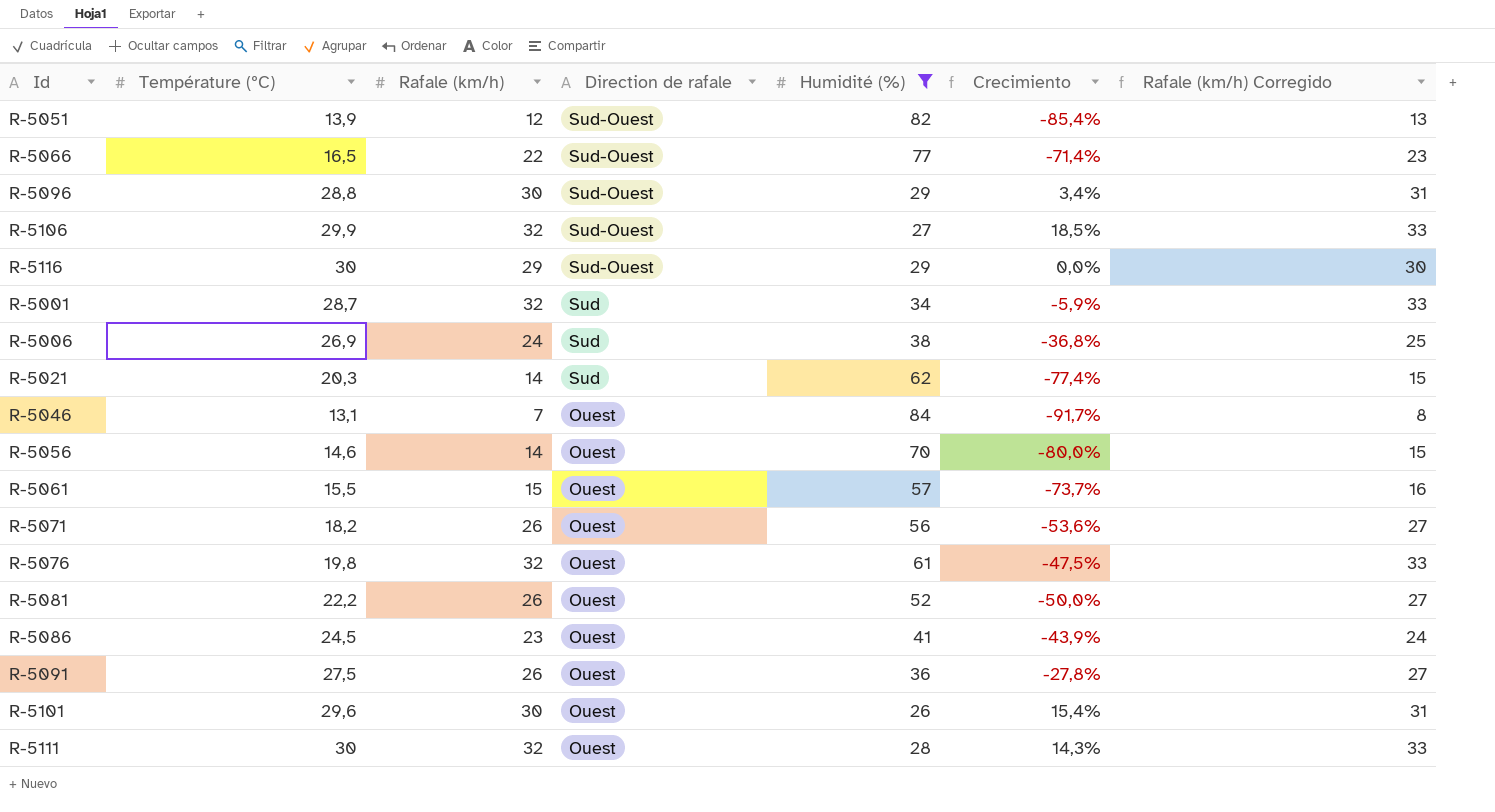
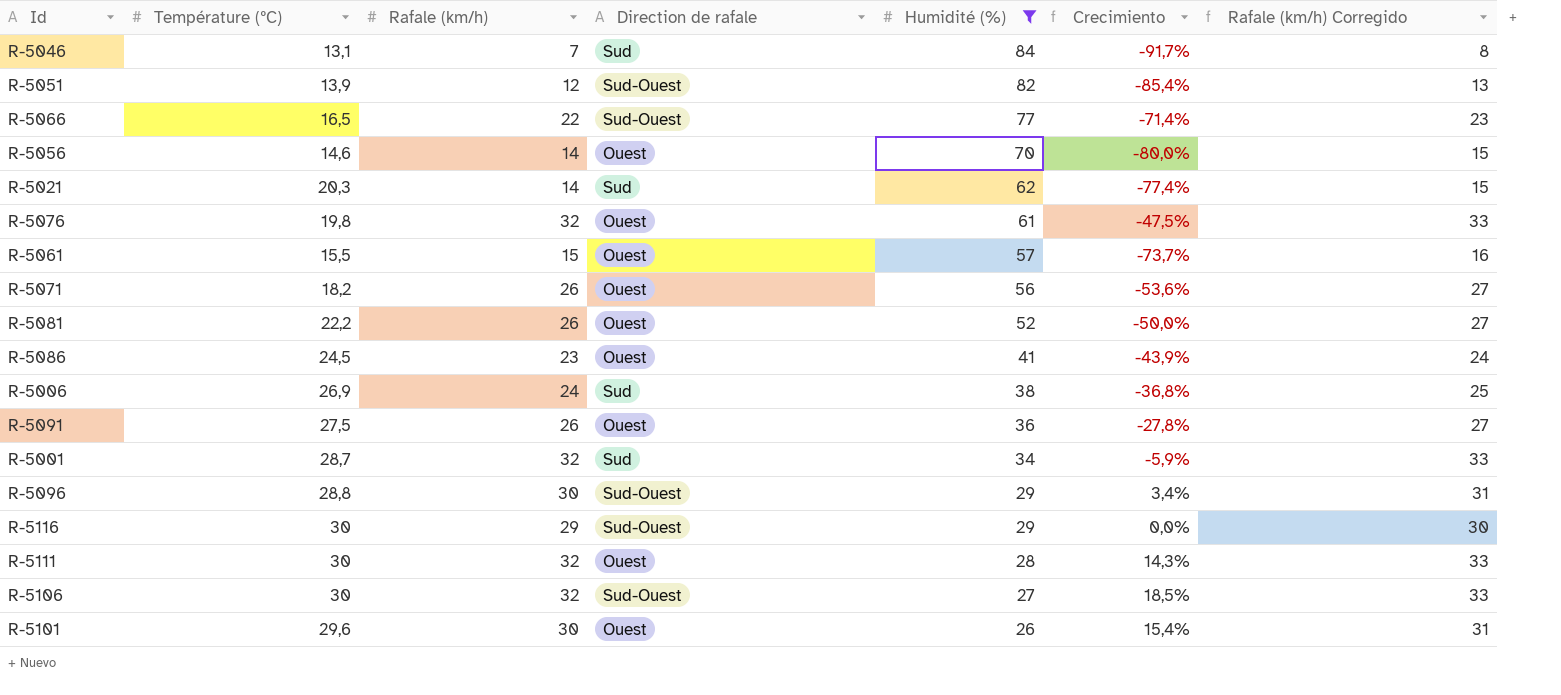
row order: Direction de rafale descending -> Humidité (%) descending
R-5046 | Direction de rafale: Ouest -> Sud
R-5106 | Température (ºC): 29,9 -> 30

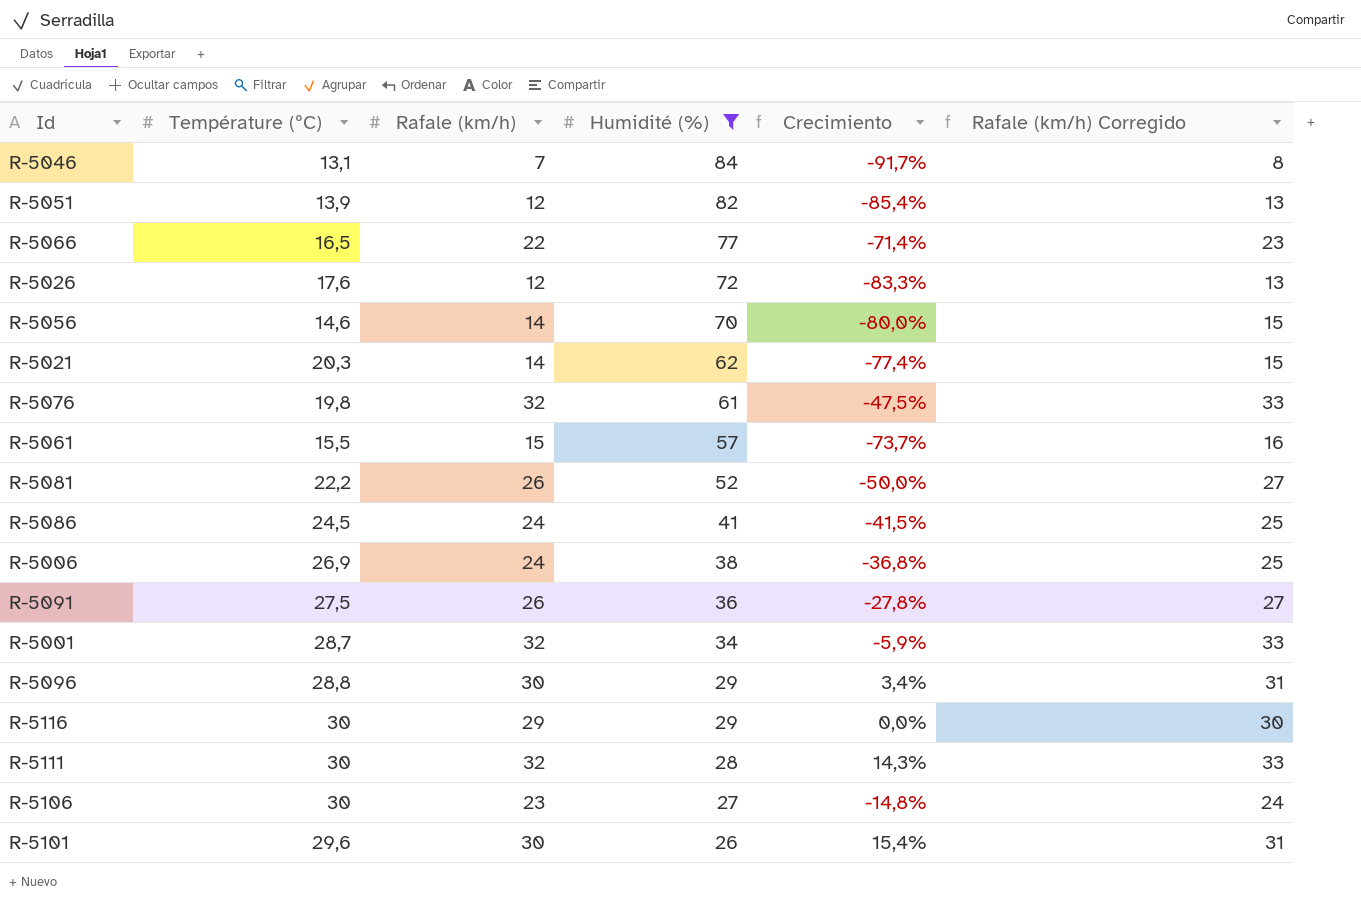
column Direction de rafale | position: 4 -> none
row R-5071: 18,2 | 26 | Ouest | 56 | -53,6% | 27 -> none
row R-5026: none -> 17,6 | 12 | 72 | -83,3% | 13
R-5086 | Rafale (km/h): 23 -> 24
R-5086 | Crecimiento: -43,9% -> -41,5%
R-5086 | Rafale (km/h) Corregido: 24 -> 25
R-5106 | Rafale (km/h): 32 -> 23
R-5106 | Crecimiento: 18,5% -> -14,8%
R-5106 | Rafale (km/h) Corregido: 33 -> 24

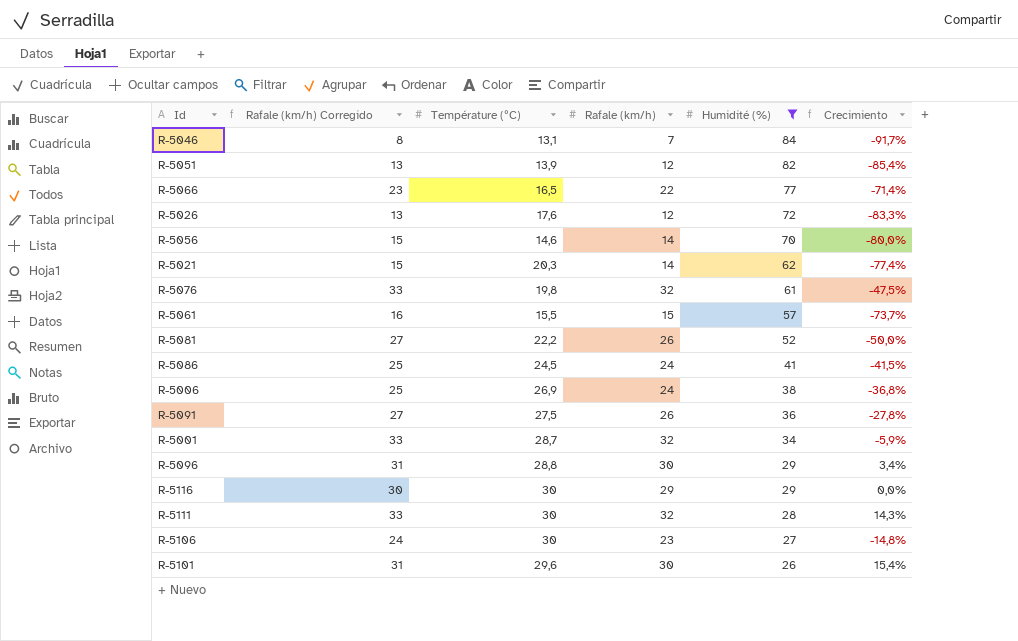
column Rafale (km/h) Corregido | position: 6 -> 2

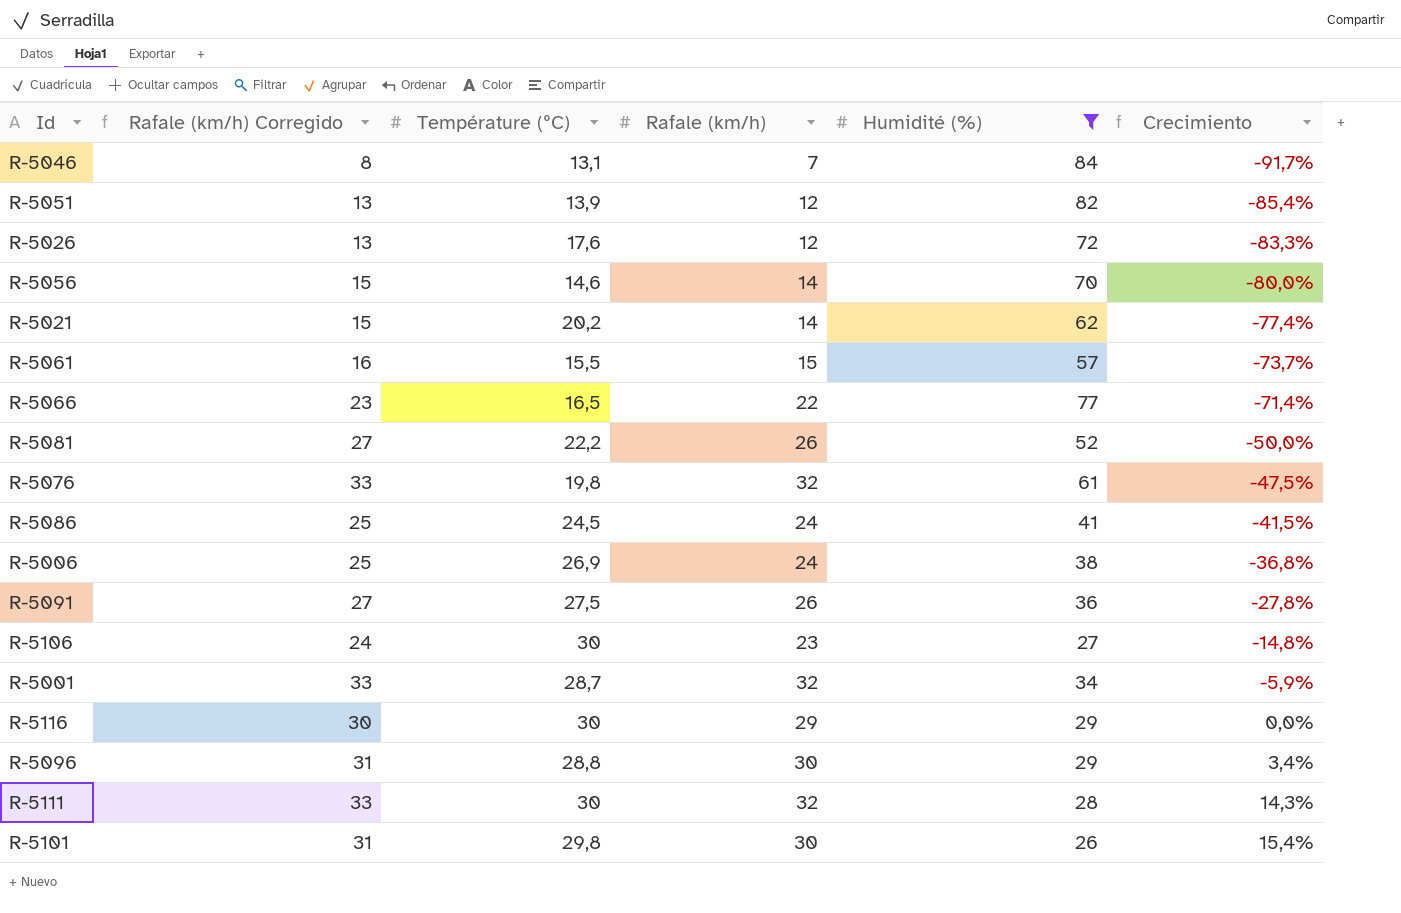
row order: Humidité (%) descending -> Crecimiento ascending
R-5021 | Température (ºC): 20,3 -> 20,2
R-5101 | Température (ºC): 29,6 -> 29,8

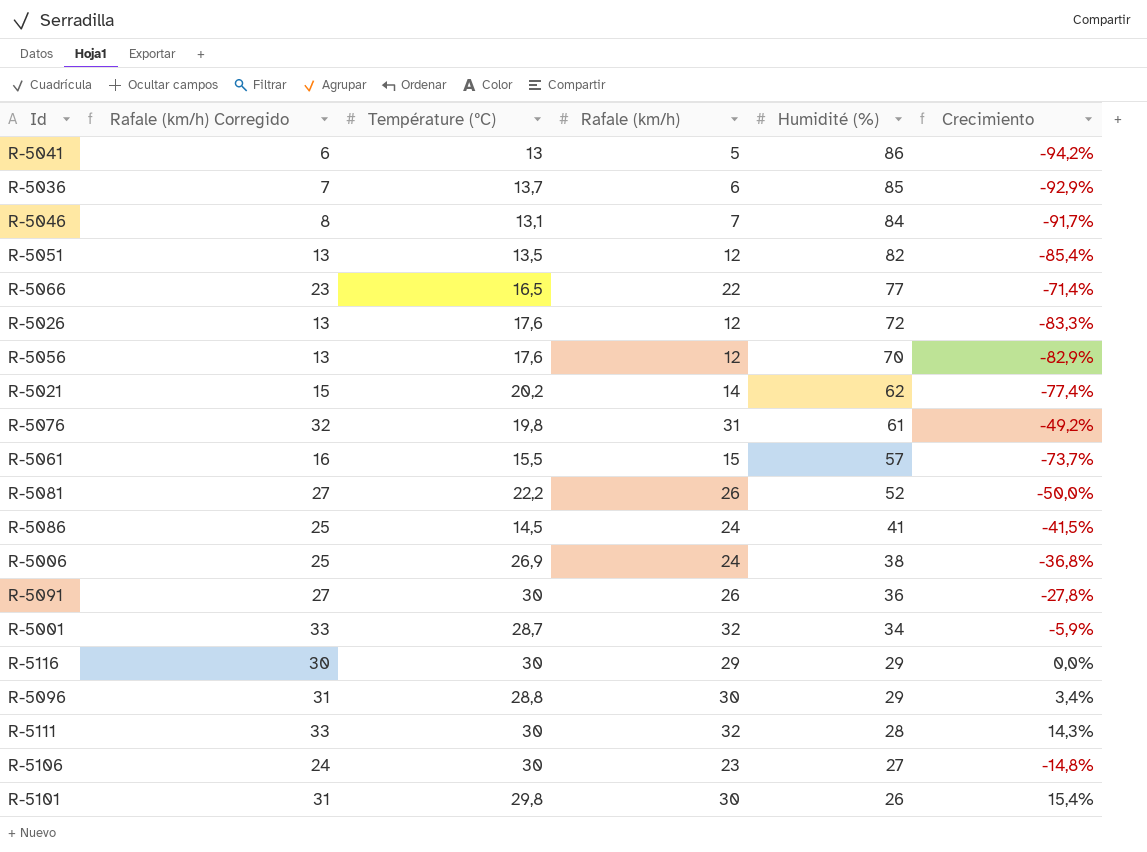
filter: Humidité (%) <= 84 -> none
row order: Crecimiento ascending -> Humidité (%) descending
R-5051 | Température (ºC): 13,9 -> 13,5
R-5056 | Rafale (km/h) Corregido: 15 -> 13
R-5056 | Température (ºC): 14,6 -> 17,6
R-5056 | Rafale (km/h): 14 -> 12
R-5056 | Crecimiento: -80,0% -> -82,9%
R-5076 | Rafale (km/h) Corregido: 33 -> 32
R-5076 | Rafale (km/h): 32 -> 31
R-5076 | Crecimiento: -47,5% -> -49,2%
R-5086 | Température (ºC): 24,5 -> 14,5
R-5091 | Température (ºC): 27,5 -> 30

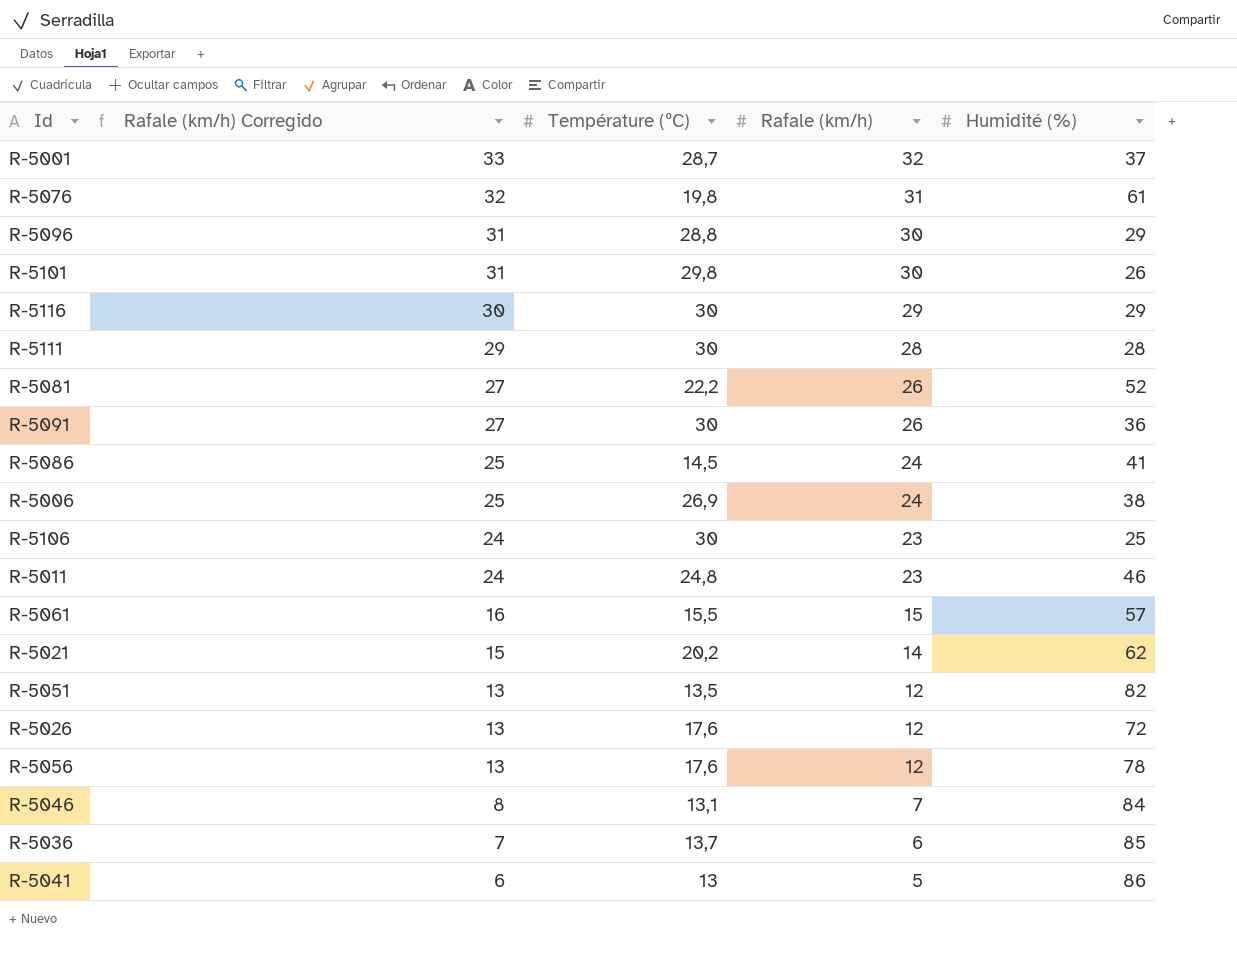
row order: Humidité (%) descending -> Rafale (km/h) Corregido descending
column Crecimiento | formula: ([Rafale (km/h)] - [Humidité (%)]) / [Humidité (%)] -> none
row R-5066: 23 | 16,5 | 22 | 77 | -71,4% -> none
R-5001 | Humidité (%): 34 -> 37
R-5111 | Rafale (km/h) Corregido: 33 -> 29
R-5111 | Rafale (km/h): 32 -> 28
R-5106 | Humidité (%): 27 -> 25
row R-5011: none -> 24 | 24,8 | 23 | 46
R-5056 | Humidité (%): 70 -> 78

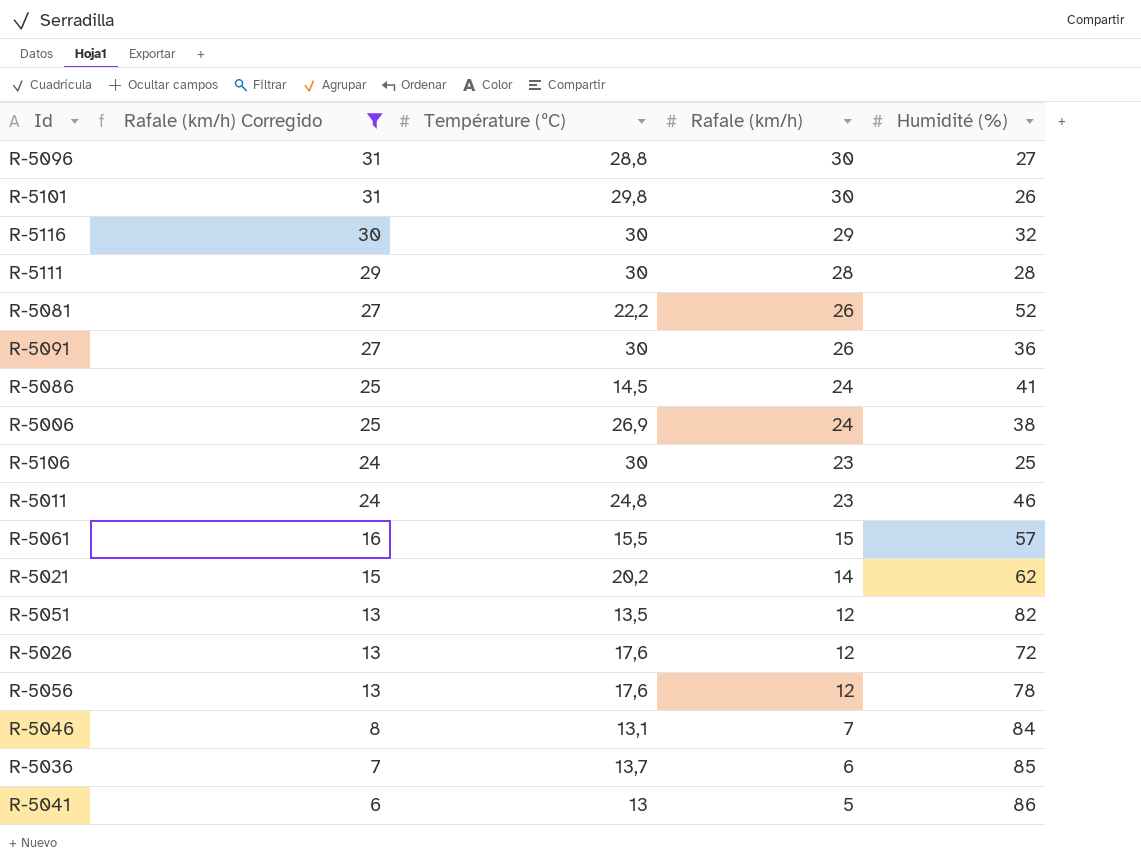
filter: none -> Rafale (km/h) Corregido <= 31
R-5096 | Humidité (%): 29 -> 27
R-5116 | Humidité (%): 29 -> 32

